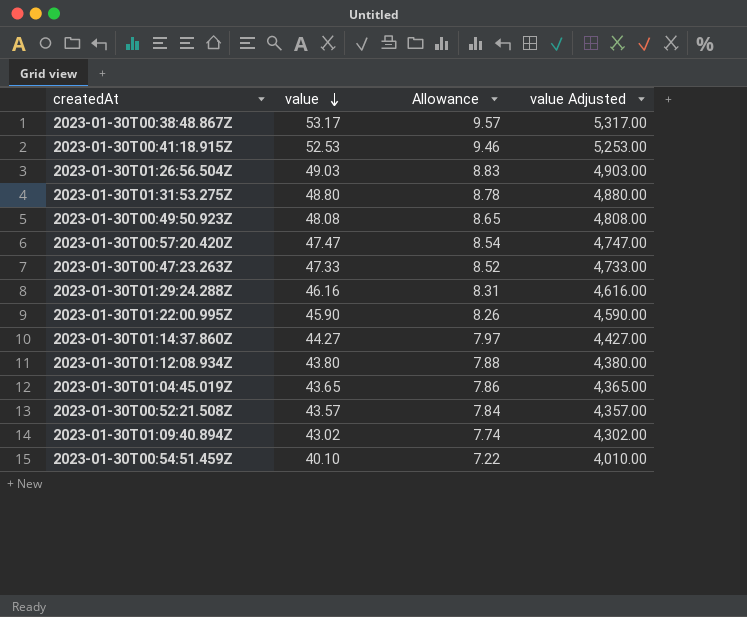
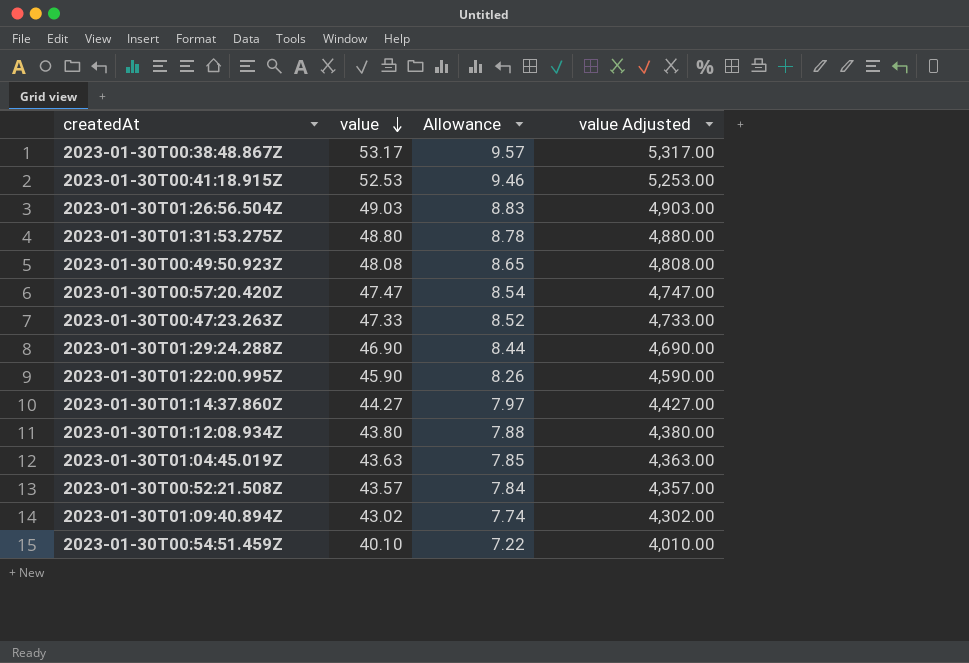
2023-01-30T01:29:24.288Z | value: 46.16 -> 46.90
2023-01-30T01:29:24.288Z | Allowance: 8.31 -> 8.44
2023-01-30T01:29:24.288Z | value Adjusted: 4,616.00 -> 4,690.00
2023-01-30T01:04:45.019Z | value: 43.65 -> 43.63
2023-01-30T01:04:45.019Z | Allowance: 7.86 -> 7.85
2023-01-30T01:04:45.019Z | value Adjusted: 4,365.00 -> 4,363.00

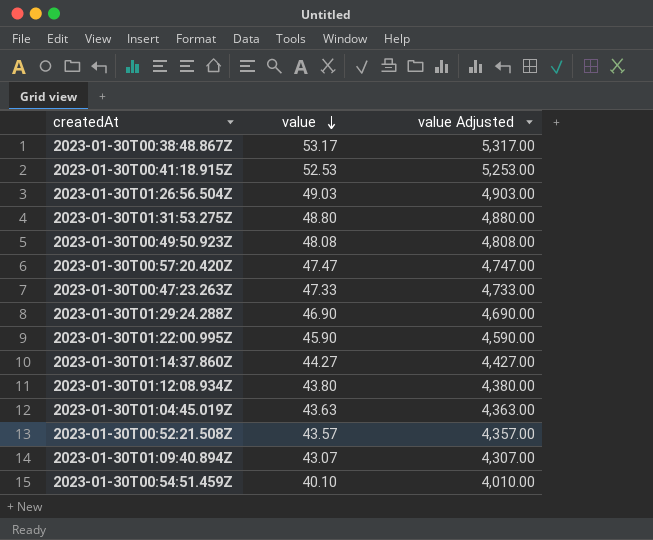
column Allowance | formula: [value] * 0.18 -> none
2023-01-30T01:09:40.894Z | value: 43.02 -> 43.07
2023-01-30T01:09:40.894Z | value Adjusted: 4,302.00 -> 4,307.00

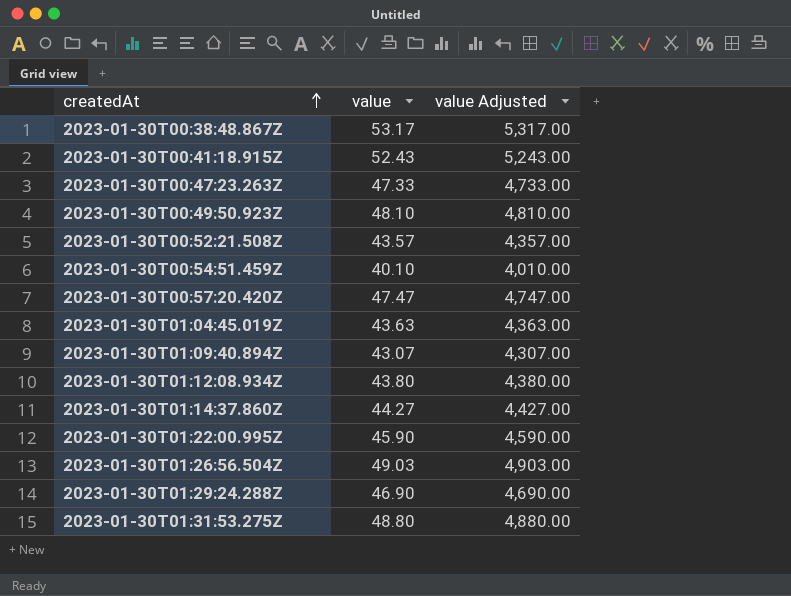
row order: value descending -> createdAt ascending
2023-01-30T00:41:18.915Z | value: 52.53 -> 52.43
2023-01-30T00:41:18.915Z | value Adjusted: 5,253.00 -> 5,243.00
2023-01-30T00:49:50.923Z | value: 48.08 -> 48.10
2023-01-30T00:49:50.923Z | value Adjusted: 4,808.00 -> 4,810.00

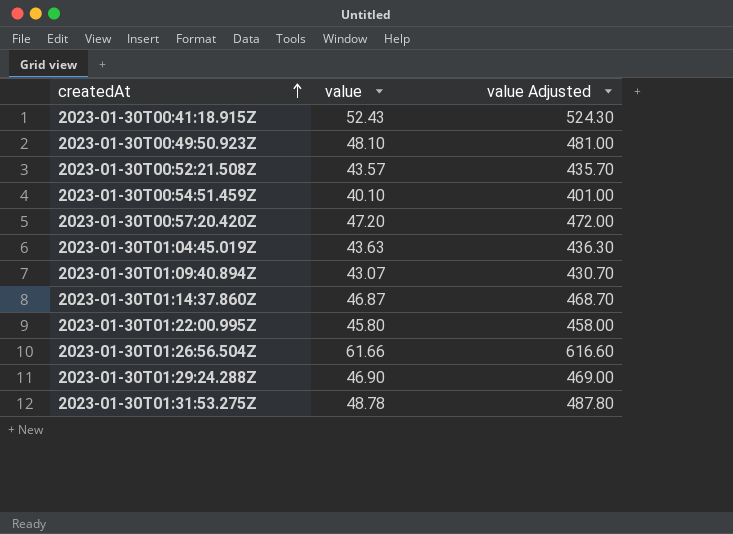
column value Adjusted | formula: [value] * 100 -> [value] * 10
row 2023-01-30T00:38:48.867Z: 53.17 | 5,317.00 -> none
row 2023-01-30T00:47:23.263Z: 47.33 | 4,733.00 -> none
row 2023-01-30T01:12:08.934Z: 43.80 | 4,380.00 -> none
2023-01-30T00:57:20.420Z | value: 47.47 -> 47.20
2023-01-30T01:14:37.860Z | value: 44.27 -> 46.87
2023-01-30T01:22:00.995Z | value: 45.90 -> 45.80
2023-01-30T01:26:56.504Z | value: 49.03 -> 61.66
2023-01-30T01:31:53.275Z | value: 48.80 -> 48.78

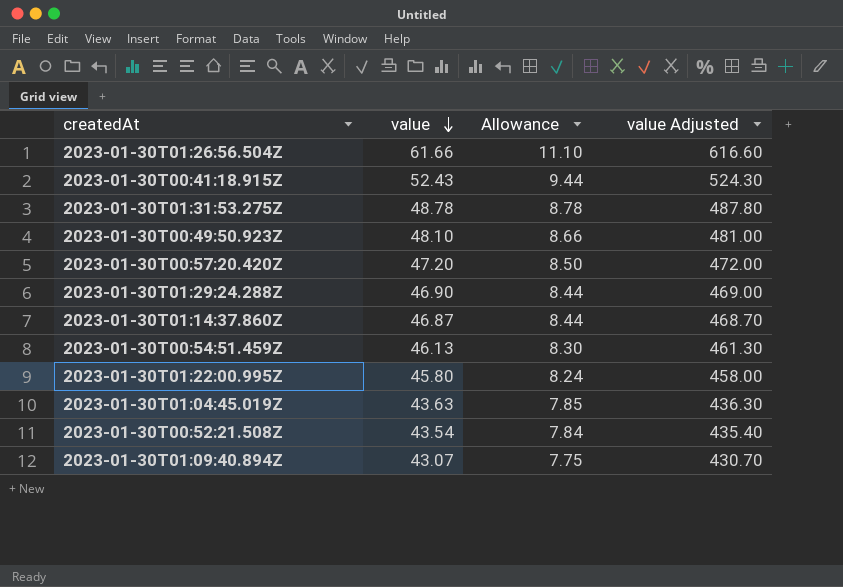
row order: createdAt ascending -> value descending
column Allowance | formula: none -> [value] * 0.18
2023-01-30T00:54:51.459Z | value: 40.10 -> 46.13
2023-01-30T00:54:51.459Z | value Adjusted: 401.00 -> 461.30
2023-01-30T00:52:21.508Z | value: 43.57 -> 43.54
2023-01-30T00:52:21.508Z | value Adjusted: 435.70 -> 435.40

